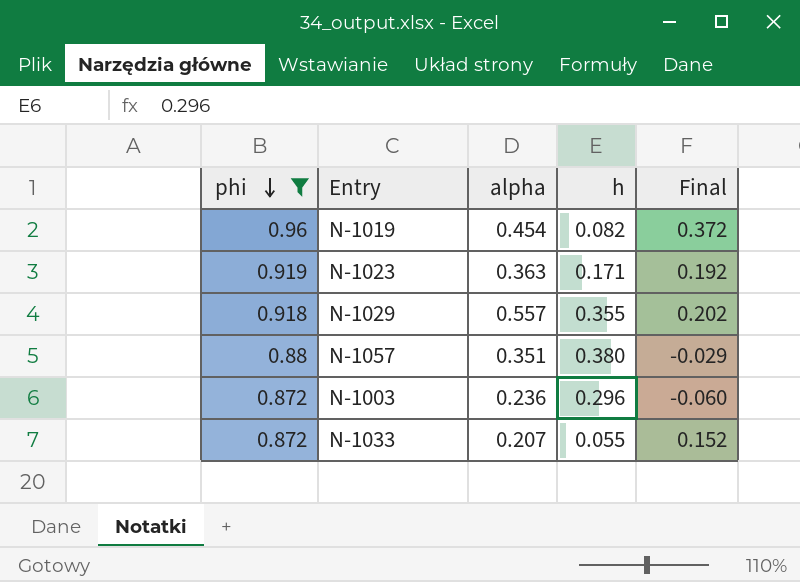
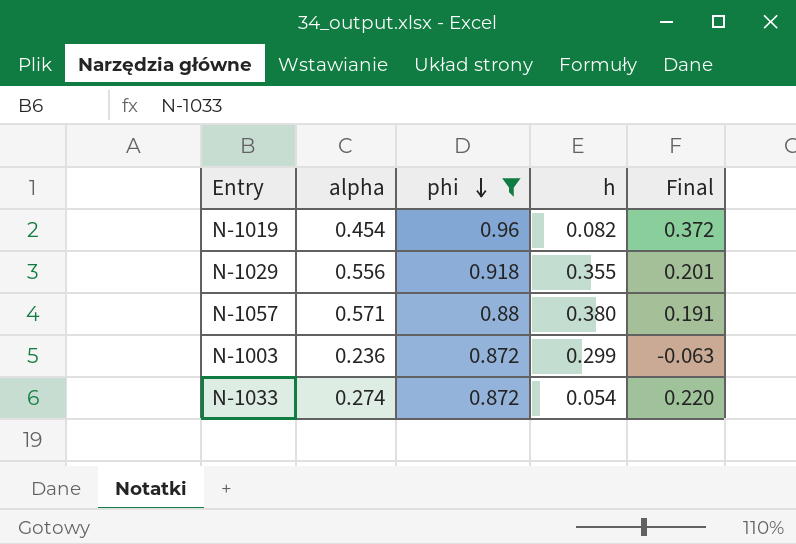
column phi | position: 1 -> 3
row N-1023: 0.919 | 0.363 | 0.171 | 0.192 -> none
N-1029 | alpha: 0.557 -> 0.556
N-1029 | Final: 0.202 -> 0.201
N-1057 | alpha: 0.351 -> 0.571
N-1057 | Final: -0.029 -> 0.191
N-1003 | h: 0.296 -> 0.299
N-1003 | Final: -0.060 -> -0.063
N-1033 | alpha: 0.207 -> 0.274
N-1033 | h: 0.055 -> 0.054
N-1033 | Final: 0.152 -> 0.220

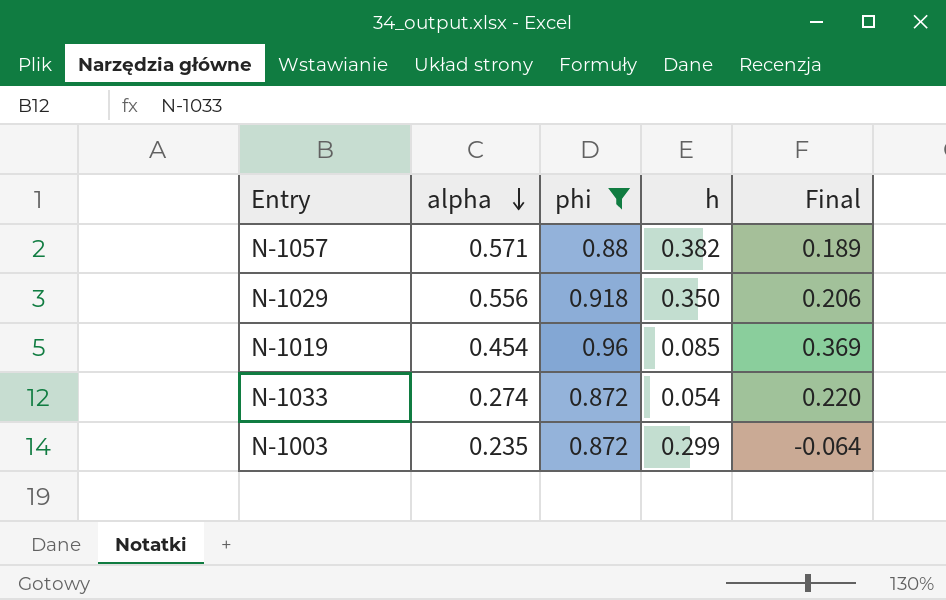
row order: phi descending -> alpha descending
N-1057 | h: 0.380 -> 0.382
N-1057 | Final: 0.191 -> 0.189
N-1029 | h: 0.355 -> 0.350
N-1029 | Final: 0.201 -> 0.206
N-1019 | h: 0.082 -> 0.085
N-1019 | Final: 0.372 -> 0.369
N-1003 | alpha: 0.236 -> 0.235
N-1003 | Final: -0.063 -> -0.064

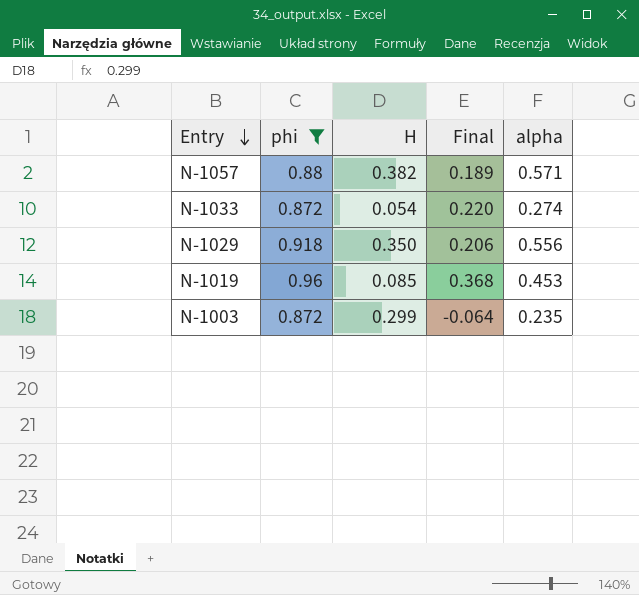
row order: alpha descending -> Entry descending
column name: h -> H
column alpha | position: 2 -> 5
N-1019 | Final: 0.369 -> 0.368
N-1019 | alpha: 0.454 -> 0.453

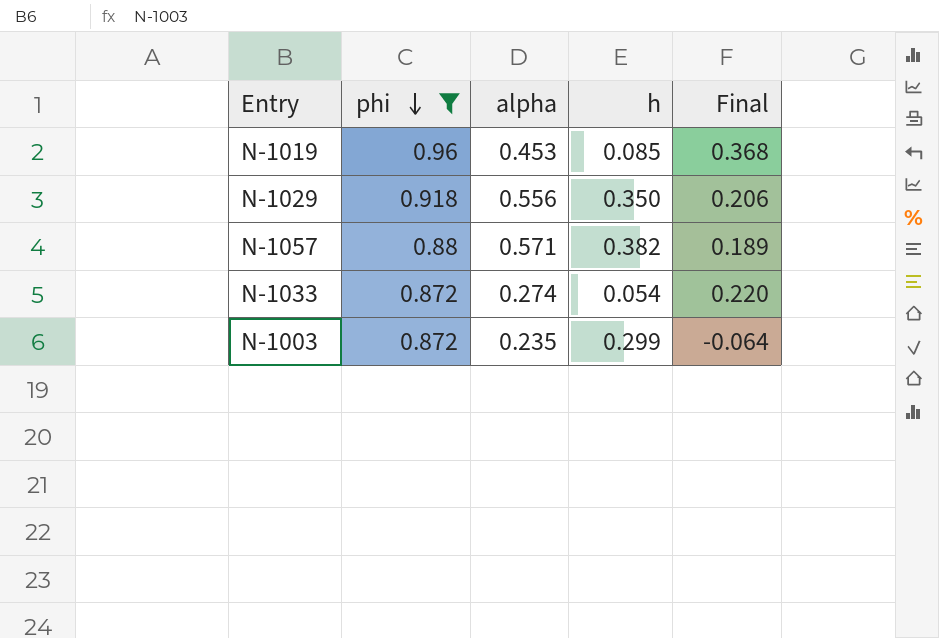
row order: Entry descending -> phi descending
column alpha | position: 5 -> 3
column name: H -> h

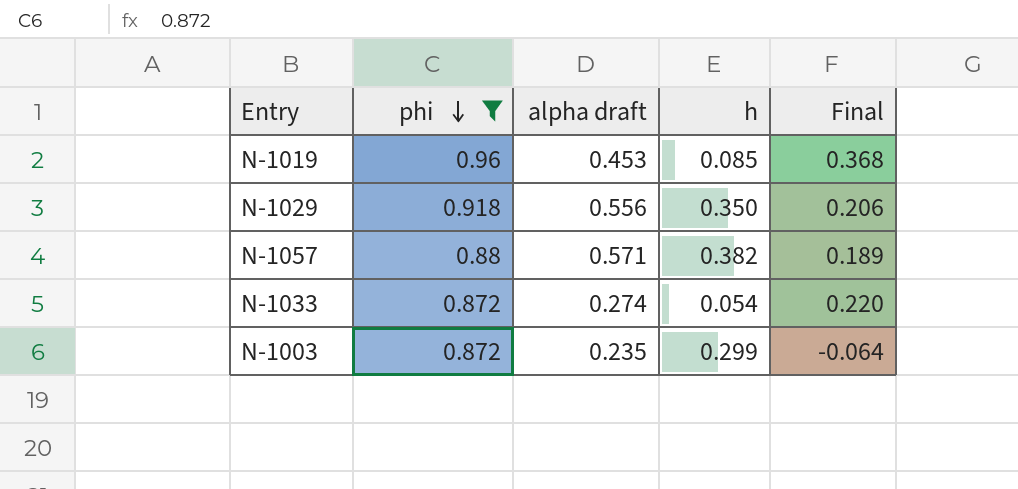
column name: alpha -> alpha draft

